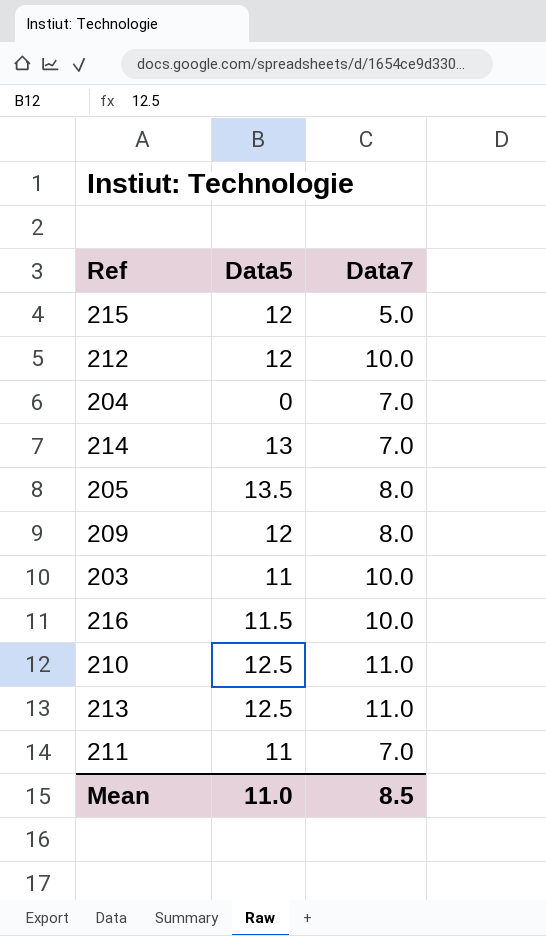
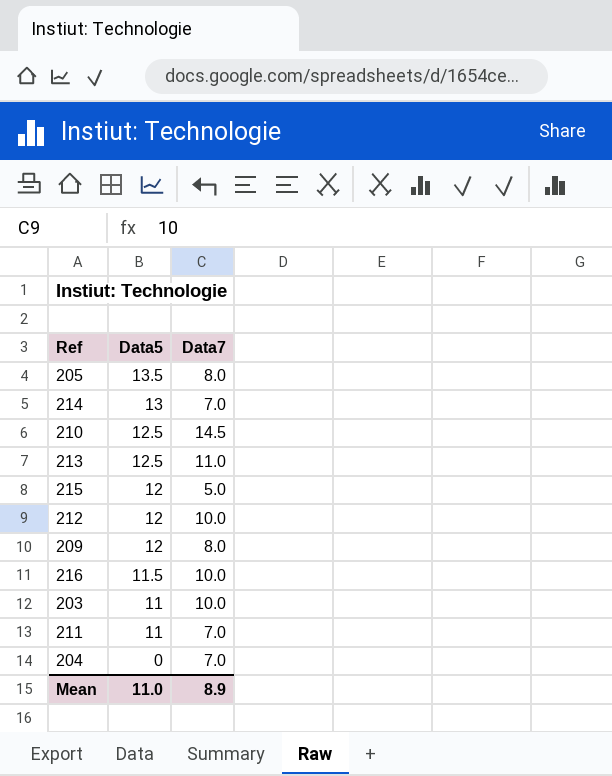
row order: none -> Data5 descending
210 | Data7: 11.0 -> 14.5
Mean | Data7: 8.5 -> 8.9

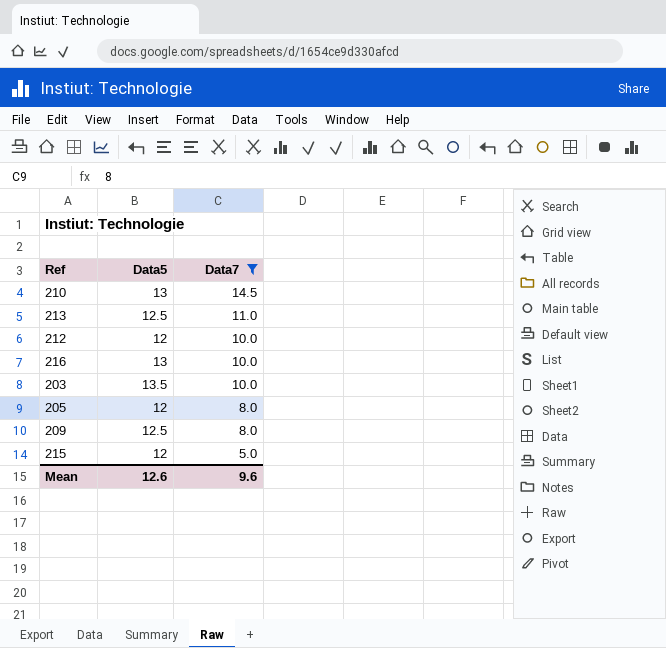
filter: none -> Data7 != 7.0
row order: Data5 descending -> Data7 descending
210 | Data5: 12.5 -> 13
216 | Data5: 11.5 -> 13
203 | Data5: 11 -> 13.5
205 | Data5: 13.5 -> 12
209 | Data5: 12 -> 12.5
Mean | Data5: 11.0 -> 12.6
Mean | Data7: 8.9 -> 9.6

